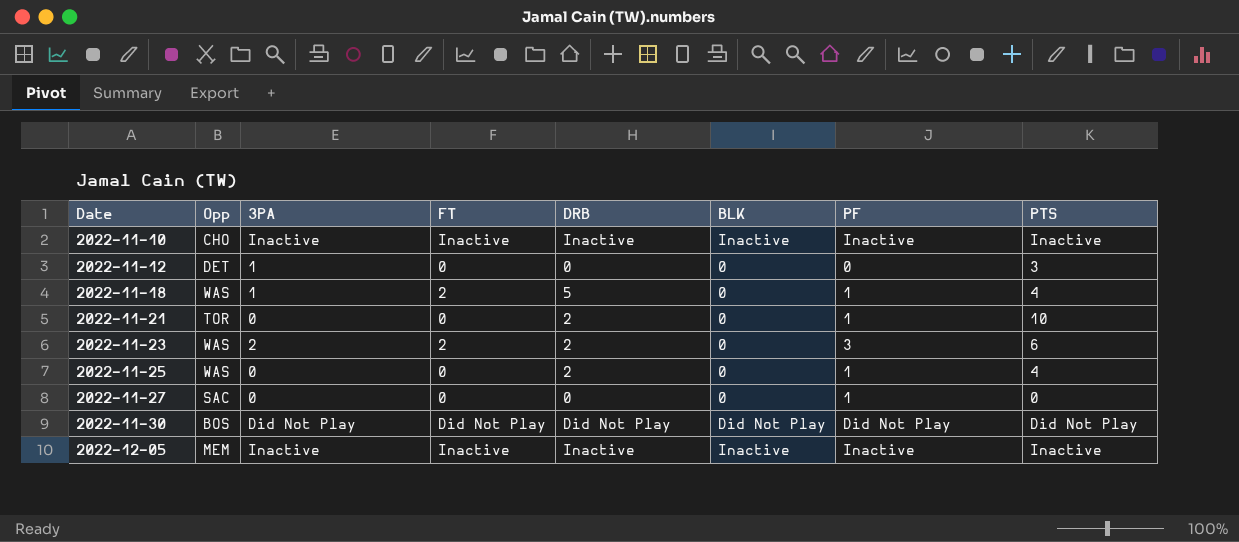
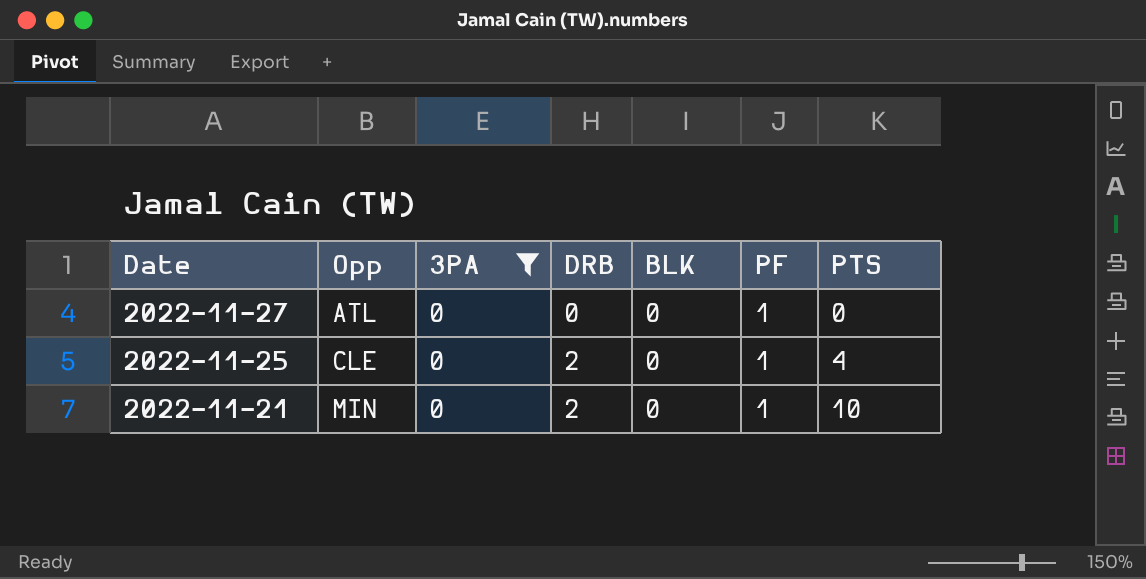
filter: none -> 3PA = 0
row order: Date ascending -> Date descending
column FT | position: 4 -> none
2022-11-27 | Opp: SAC -> ATL
2022-11-25 | Opp: WAS -> CLE
2022-11-21 | Opp: TOR -> MIN

